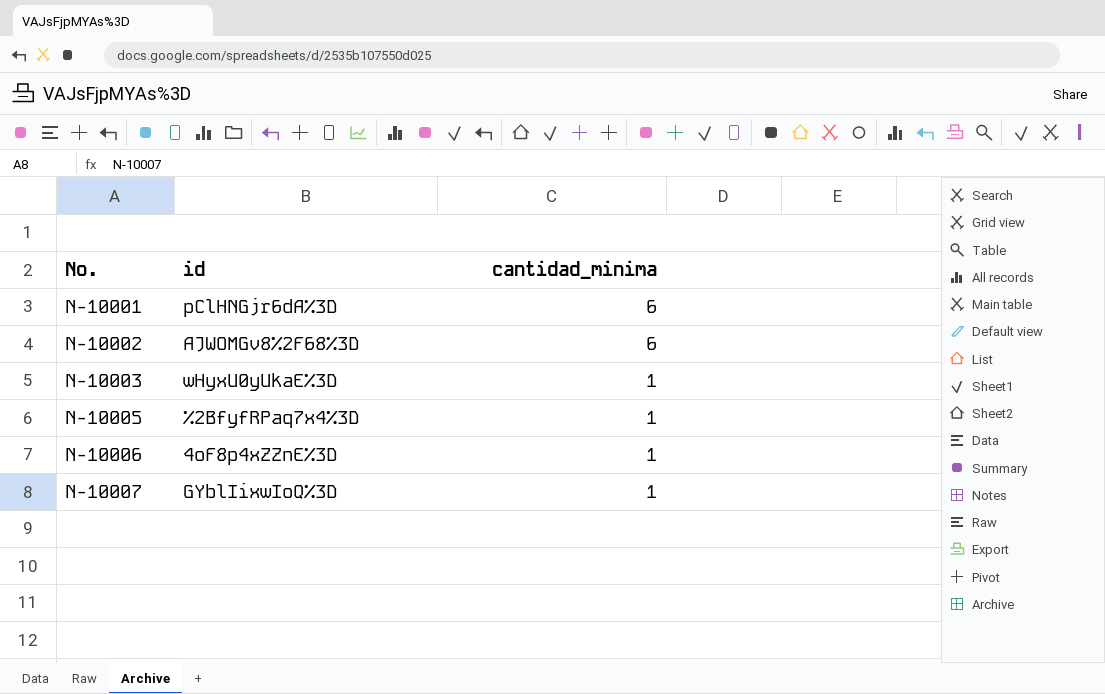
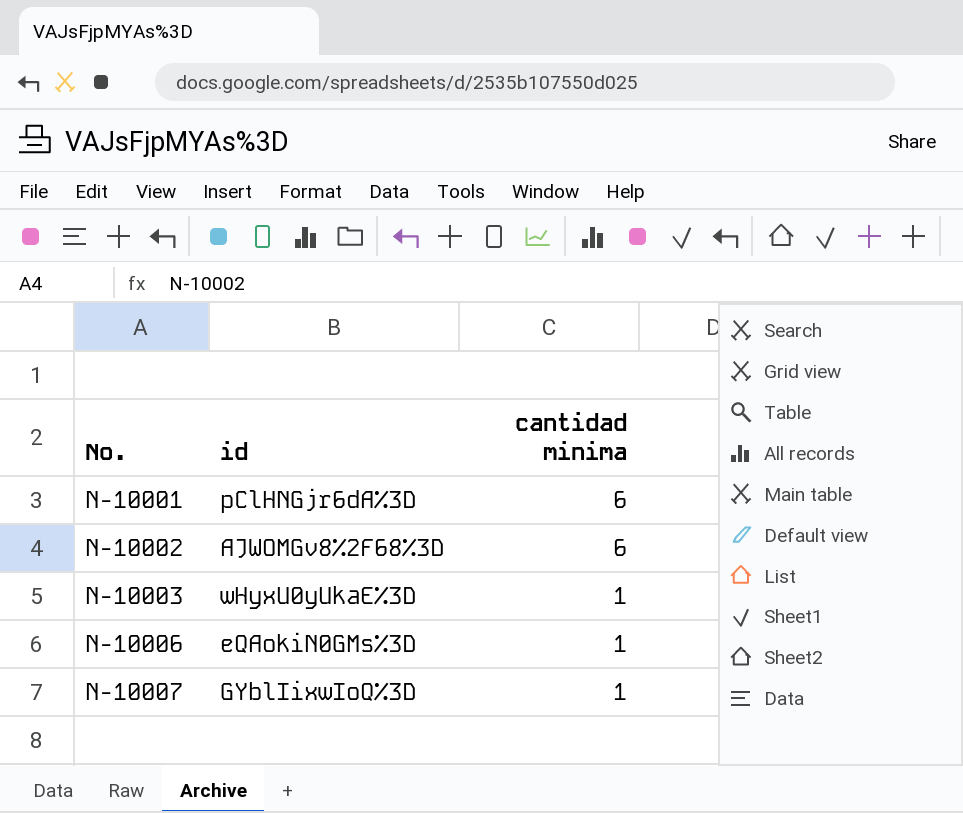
column name: cantidad_minima -> cantidad minima
row N-10005: %2BfyfRPaq7x4%3D | 1 -> none
N-10006 | id: 4oF8p4xZZnE%3D -> eQAokiN0GMs%3D

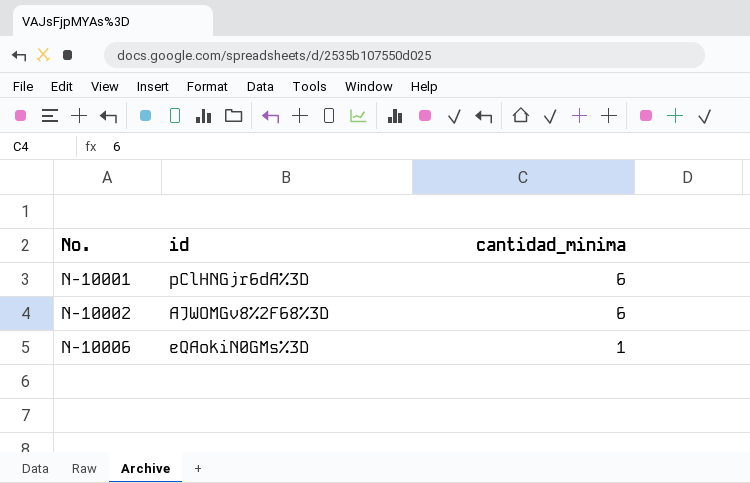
column name: cantidad minima -> cantidad_minima
row N-10003: wHyxU0yUkaE%3D | 1 -> none
row N-10007: GYblIixwIoQ%3D | 1 -> none

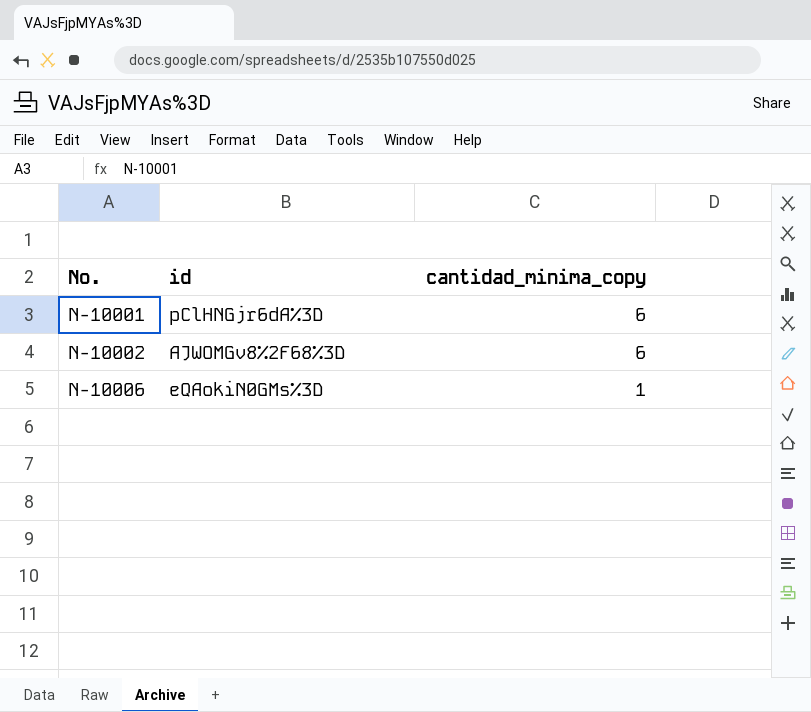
column name: cantidad_minima -> cantidad_minima_copy

